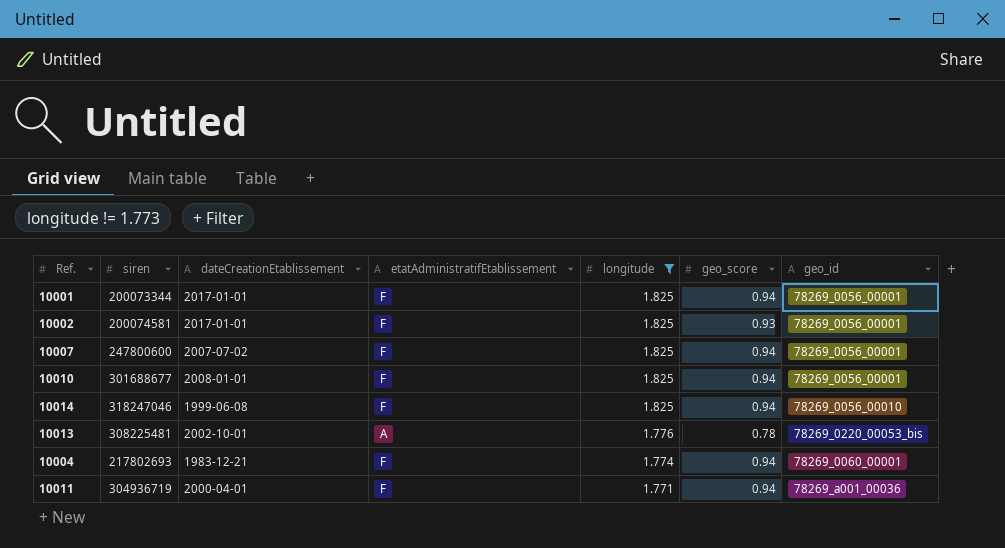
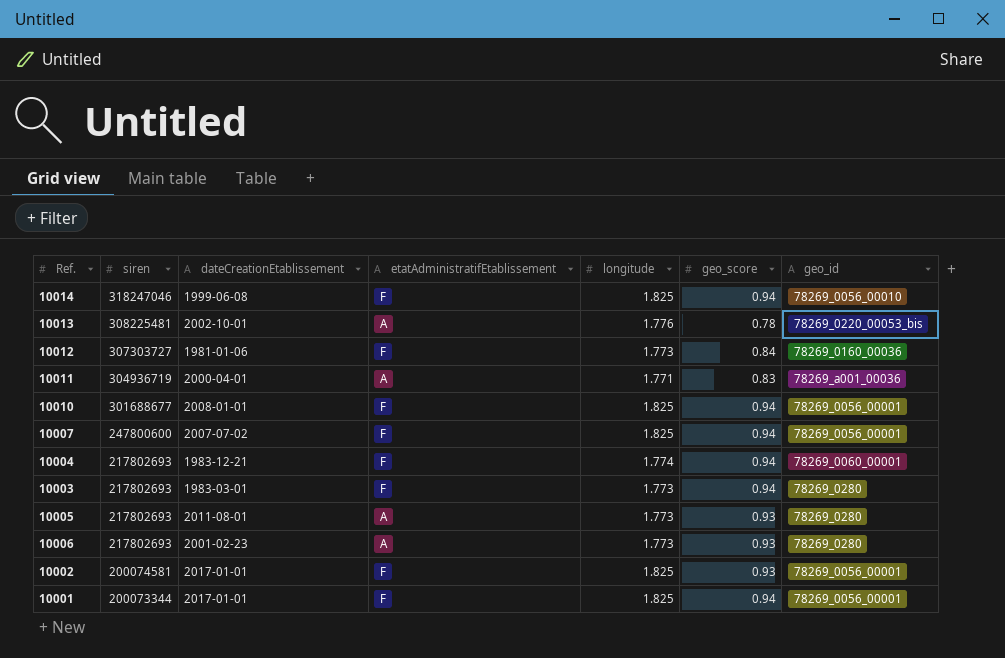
filter: longitude != 1.773 -> none
row order: longitude descending -> siren descending
10011 | etatAdministratifEtablissement: F -> A
10011 | geo_score: 0.94 -> 0.83

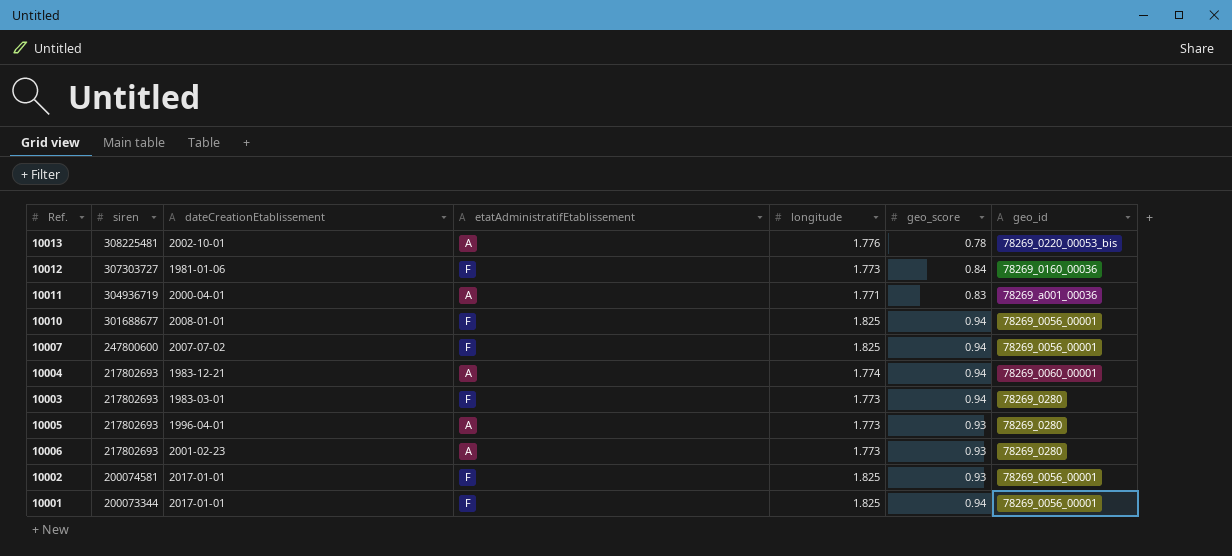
row 10014: 318247046 | 1999-06-08 | F | 1.825 | 0.94 | 78269_0056_00010 -> none
10004 | etatAdministratifEtablissement: F -> A
10005 | dateCreationEtablissement: 2011-08-01 -> 1996-04-01

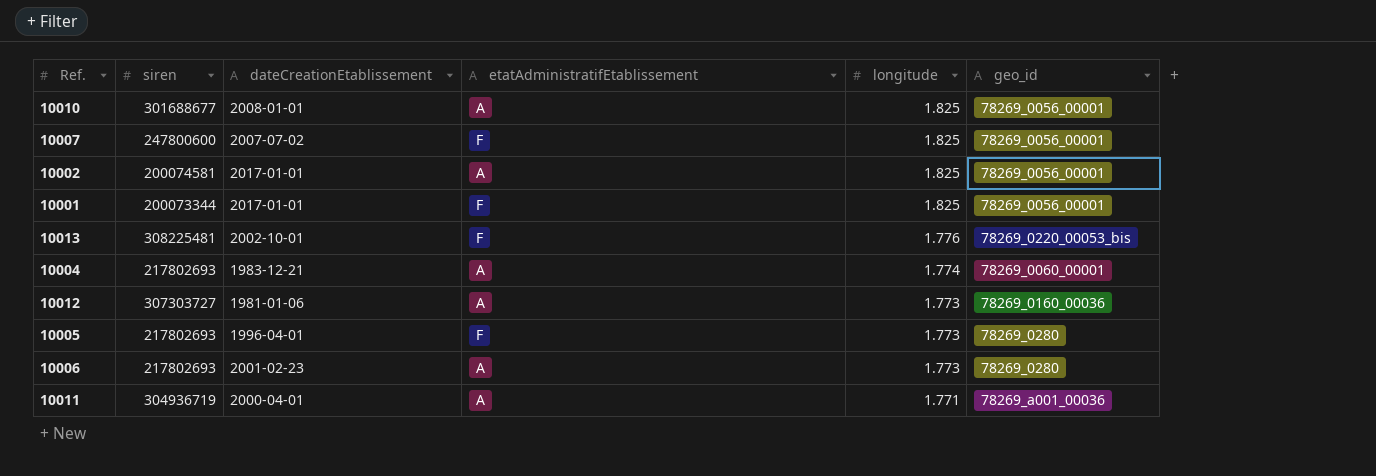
row order: siren descending -> longitude descending
column geo_score | position: 6 -> none
row 10003: 217802693 | 1983-03-01 | F | 1.773 | 0.94 | 78269_0280 -> none
10010 | etatAdministratifEtablissement: F -> A
10002 | etatAdministratifEtablissement: F -> A
10013 | etatAdministratifEtablissement: A -> F
10012 | etatAdministratifEtablissement: F -> A
10005 | etatAdministratifEtablissement: A -> F

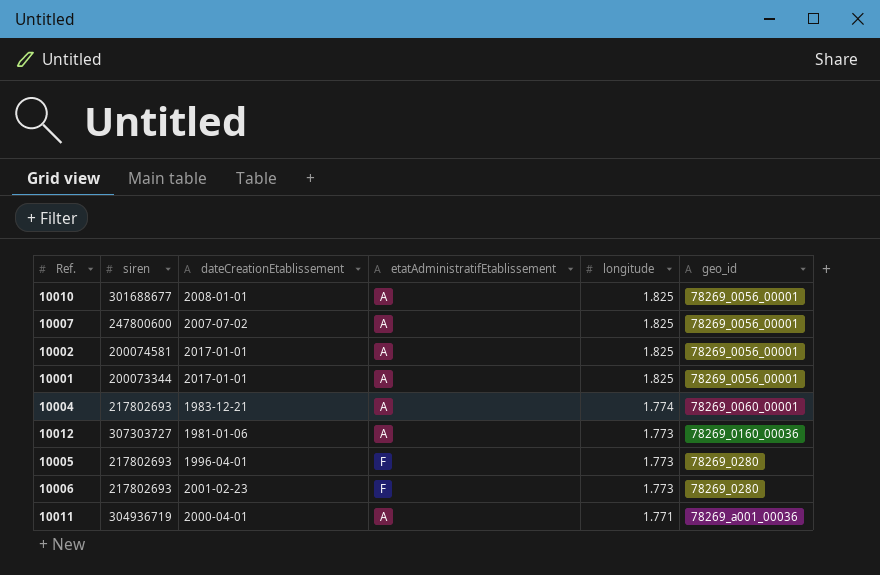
row 10013: 308225481 | 2002-10-01 | F | 1.776 | 78269_0220_00053_bis -> none
10007 | etatAdministratifEtablissement: F -> A
10001 | etatAdministratifEtablissement: F -> A
10006 | etatAdministratifEtablissement: A -> F

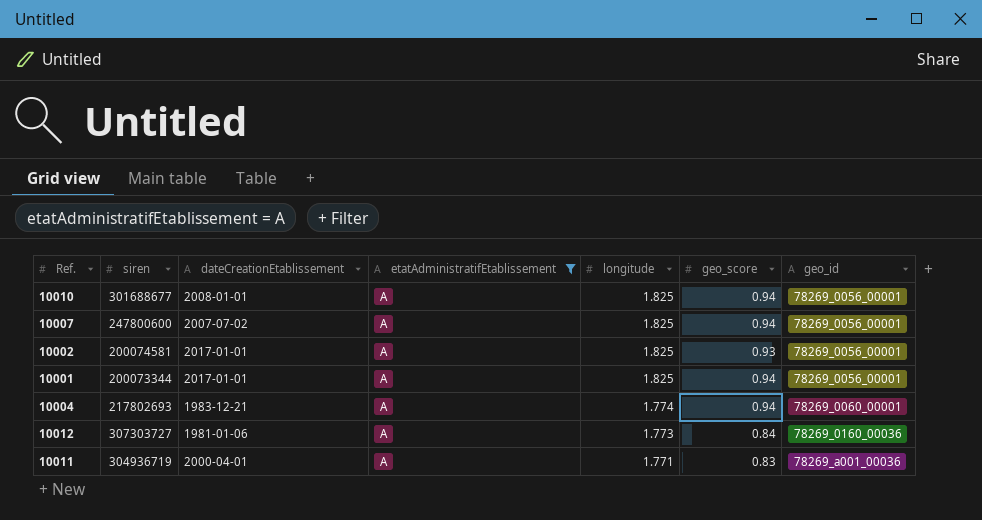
filter: none -> etatAdministratifEtablissement = A
column geo_score | position: none -> 6

